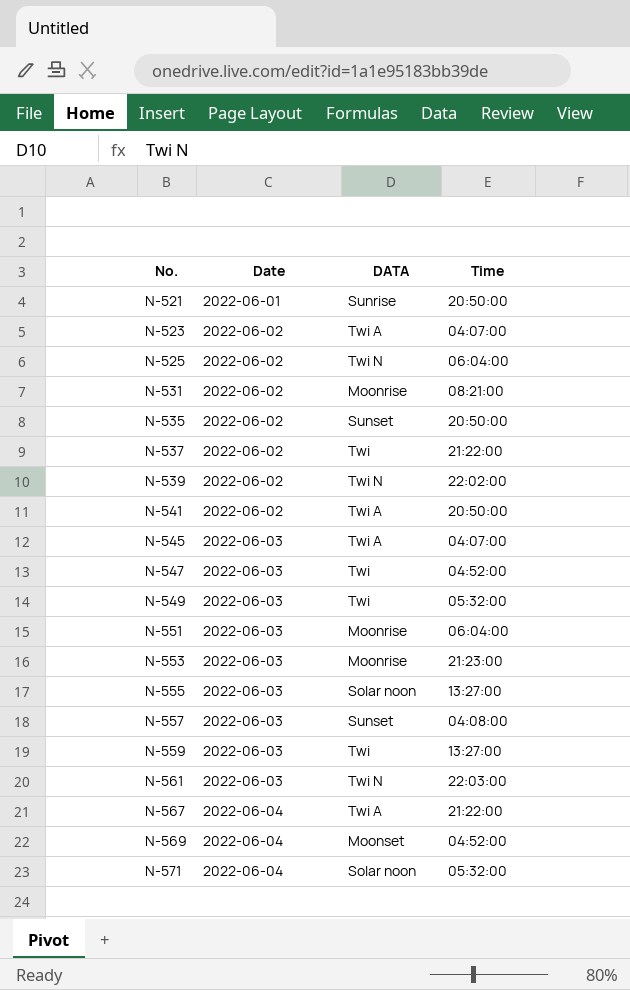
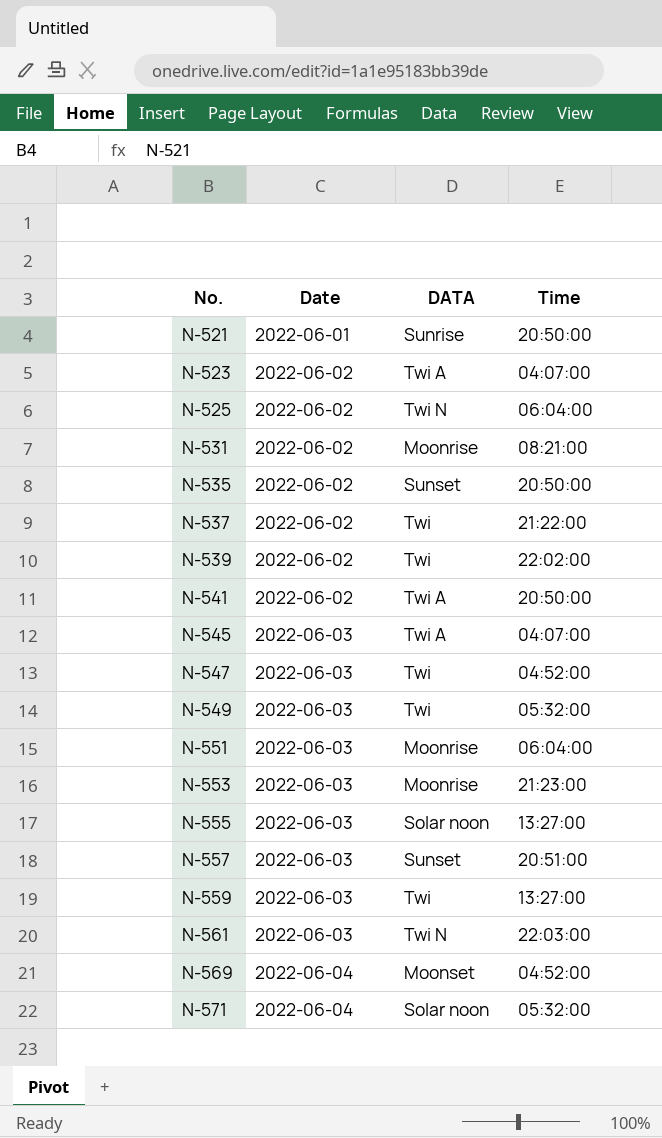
row N-567: 2022-06-04 | Twi A | 21:22:00 -> none
N-539 | DATA: Twi N -> Twi
N-557 | Time: 04:08:00 -> 20:51:00

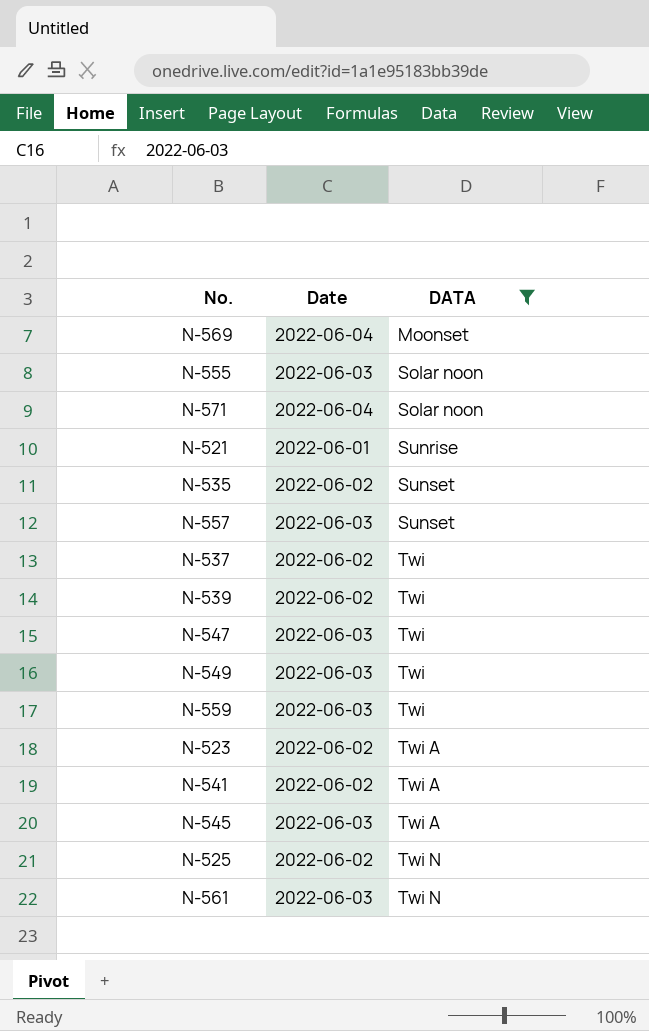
filter: none -> DATA != Moonrise
row order: No. ascending -> DATA ascending
column Time | position: 4 -> none

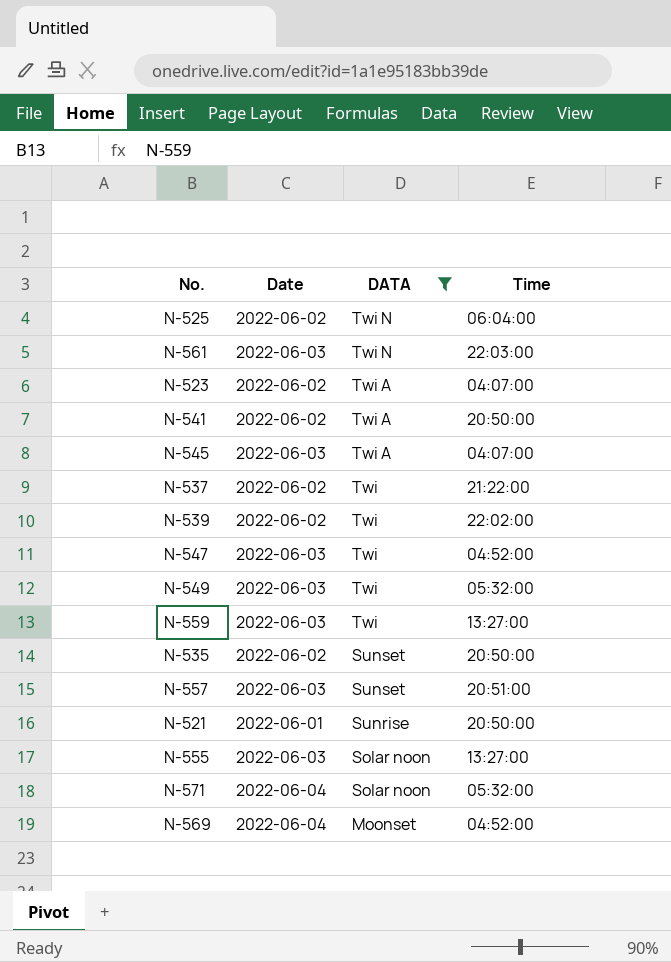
row order: DATA ascending -> DATA descending
column Time | position: none -> 4

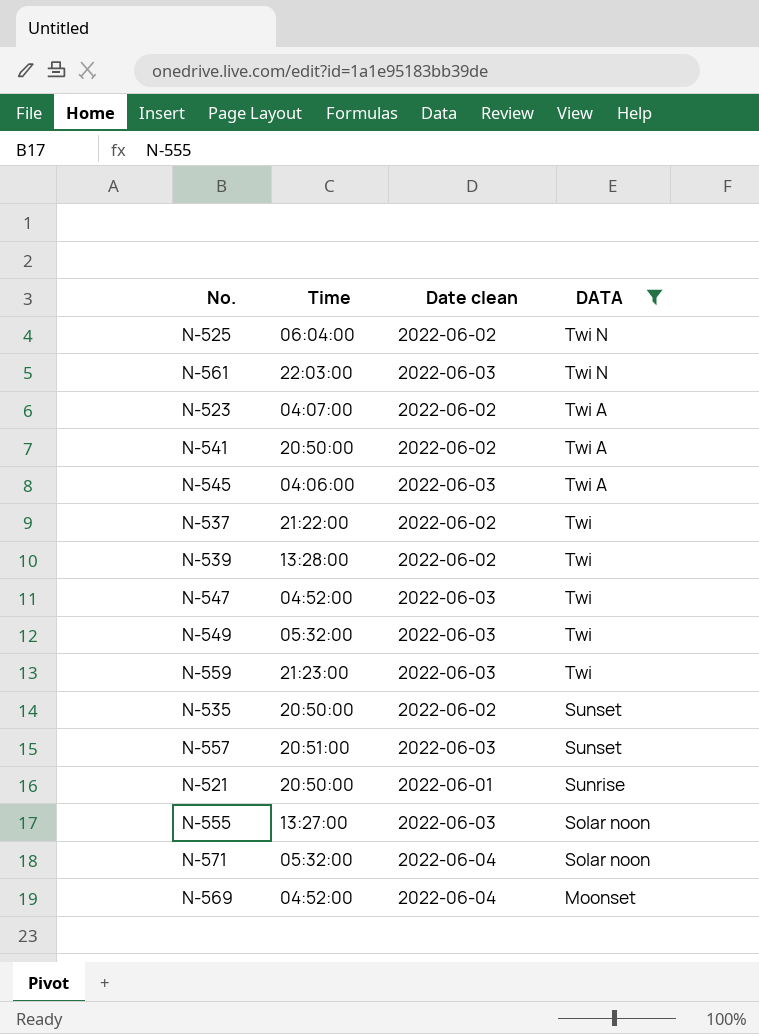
column Time | position: 4 -> 2
column name: Date -> Date clean
N-545 | Time: 04:07:00 -> 04:06:00
N-539 | Time: 22:02:00 -> 13:28:00
N-559 | Time: 13:27:00 -> 21:23:00

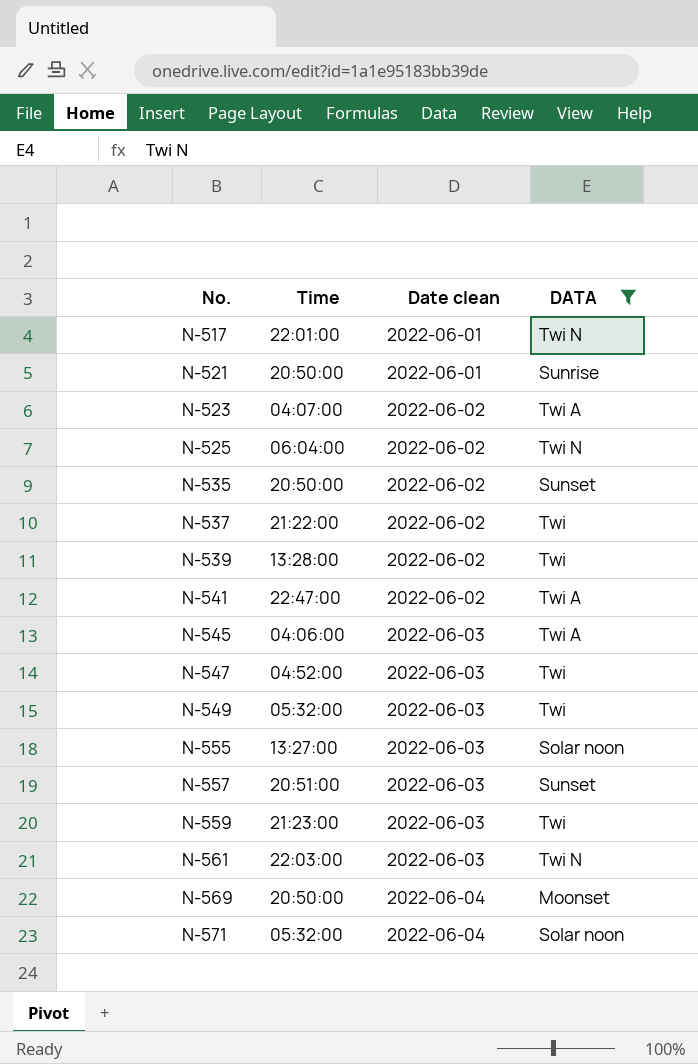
row order: DATA descending -> No. ascending
row N-517: none -> 22:01:00 | 2022-06-01 | Twi N
N-541 | Time: 20:50:00 -> 22:47:00
N-569 | Time: 04:52:00 -> 20:50:00

